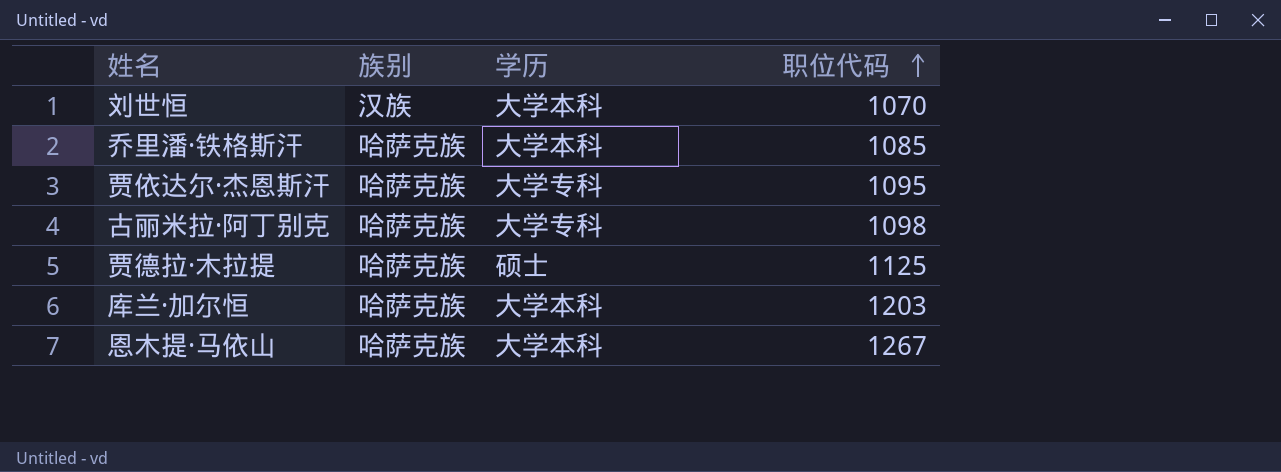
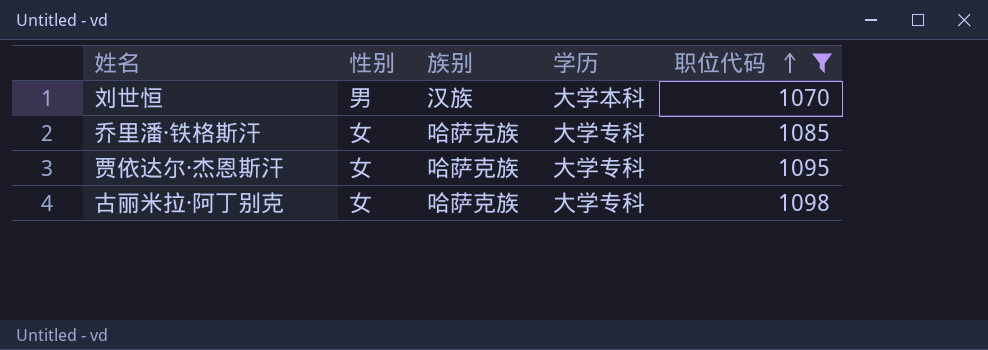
filter: none -> 职位代码 <= 1098
column 性别 | position: none -> 2
乔里潘·铁格斯汗 | 学历: 大学本科 -> 大学专科

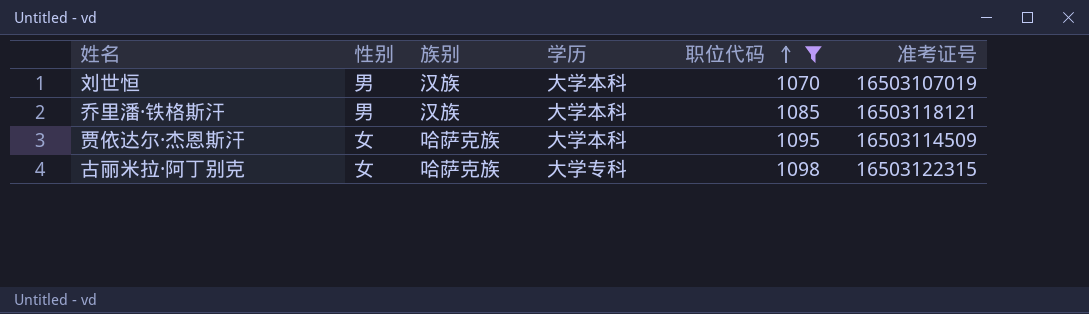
column 准考证号 | position: none -> 6
乔里潘·铁格斯汗 | 性别: 女 -> 男
乔里潘·铁格斯汗 | 族别: 哈萨克族 -> 汉族
乔里潘·铁格斯汗 | 学历: 大学专科 -> 大学本科
贾依达尔·杰恩斯汗 | 学历: 大学专科 -> 大学本科

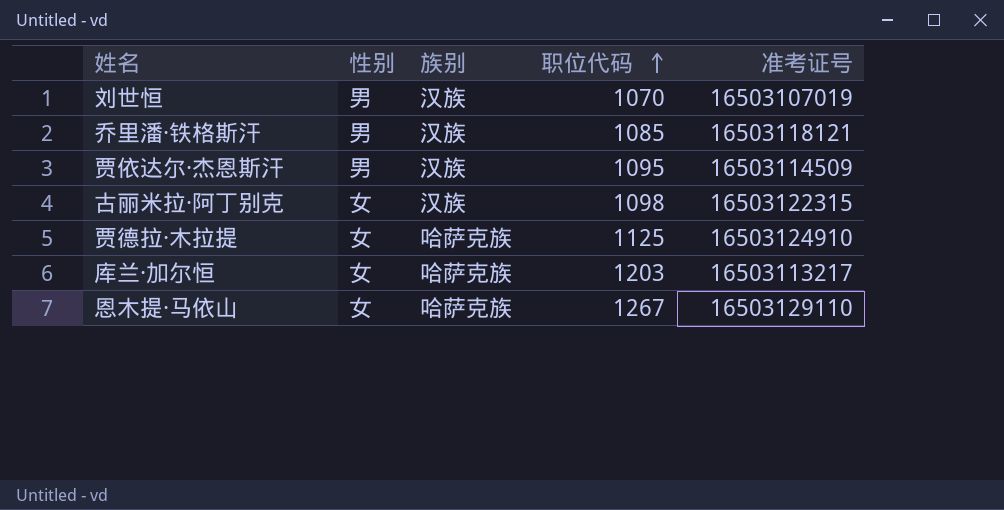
filter: 职位代码 <= 1098 -> none
column 学历 | position: 4 -> none
贾依达尔·杰恩斯汗 | 性别: 女 -> 男
贾依达尔·杰恩斯汗 | 族别: 哈萨克族 -> 汉族
古丽米拉·阿丁别克 | 族别: 哈萨克族 -> 汉族

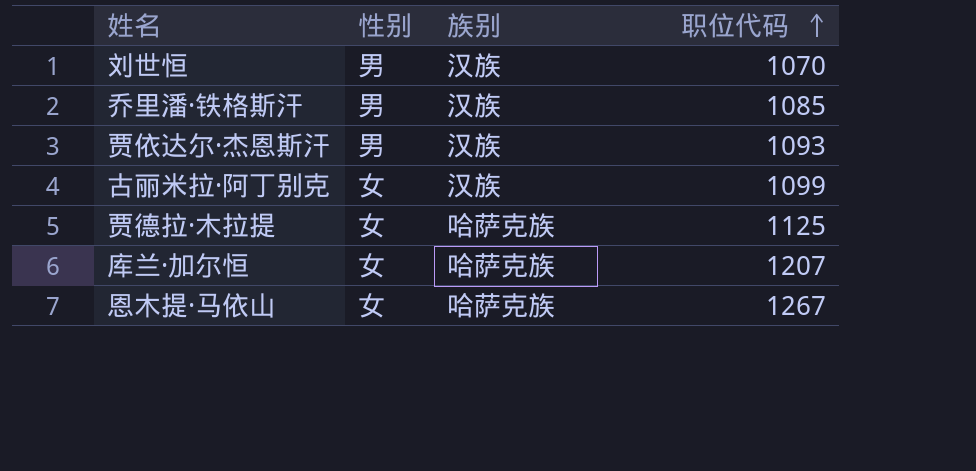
column 准考证号 | position: 5 -> none
贾依达尔·杰恩斯汗 | 职位代码: 1095 -> 1093
古丽米拉·阿丁别克 | 职位代码: 1098 -> 1099
库兰·加尔恒 | 职位代码: 1203 -> 1207

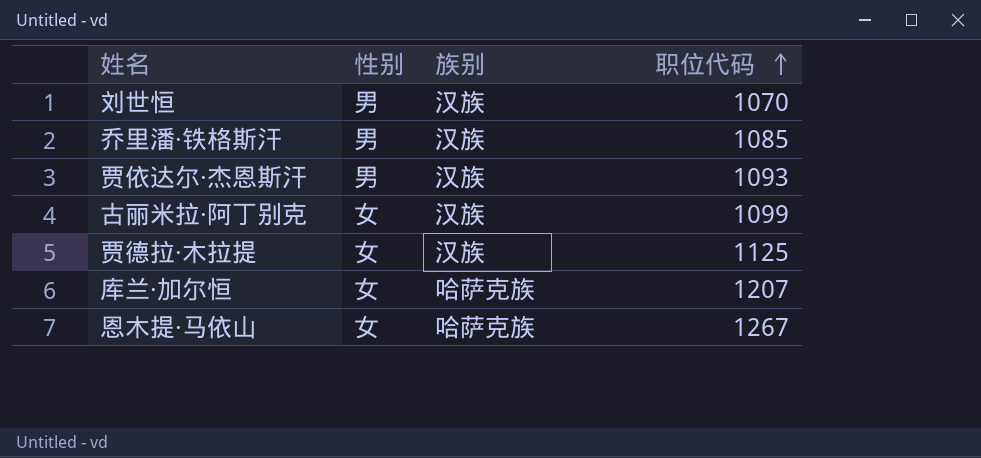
贾德拉·木拉提 | 族别: 哈萨克族 -> 汉族

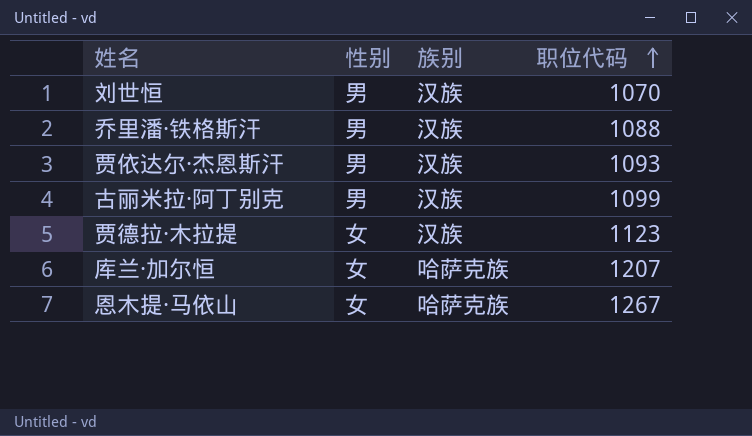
乔里潘·铁格斯汗 | 职位代码: 1085 -> 1088
古丽米拉·阿丁别克 | 性别: 女 -> 男
贾德拉·木拉提 | 职位代码: 1125 -> 1123

